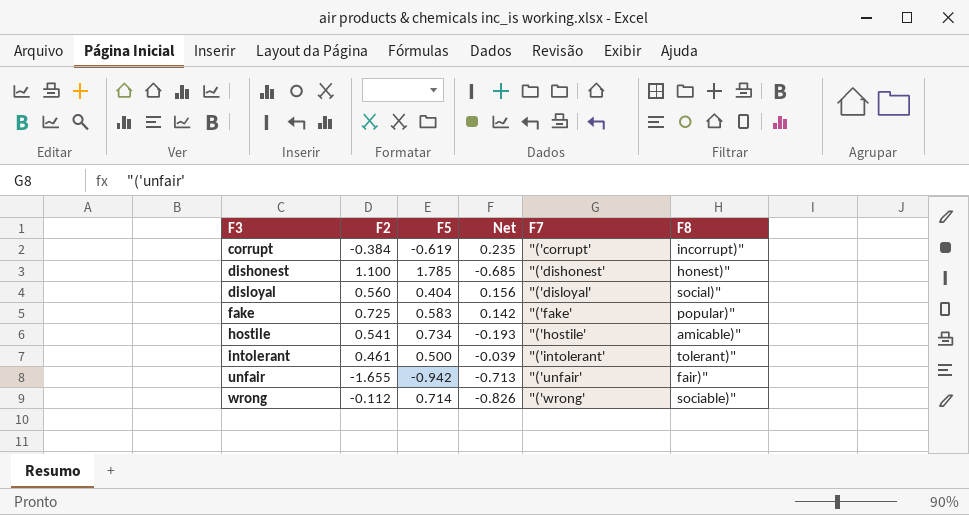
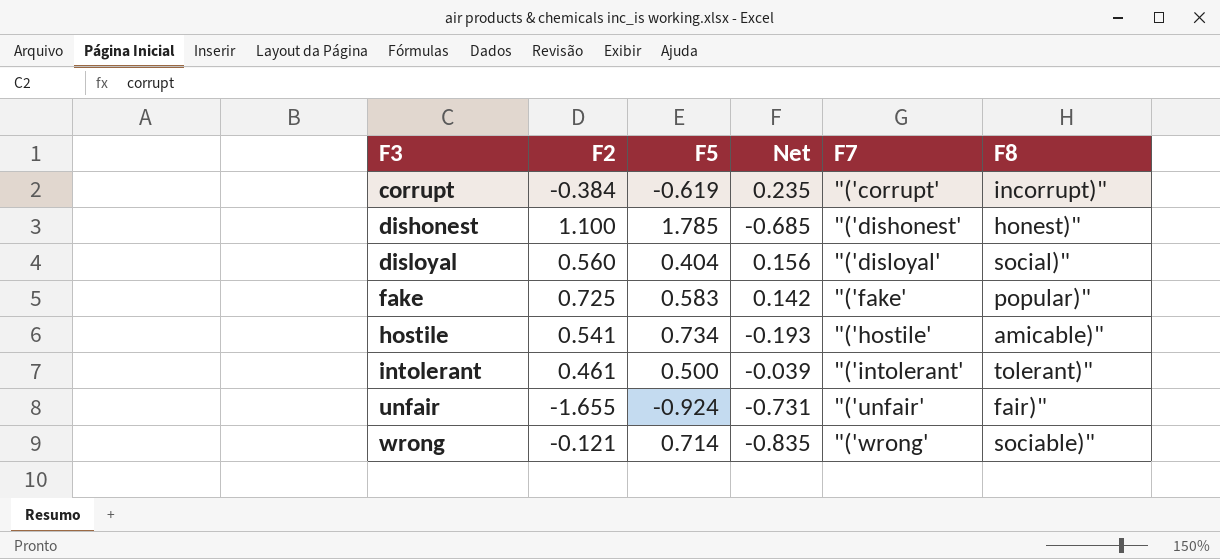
unfair | F5: -0.942 -> -0.924
unfair | Net: -0.713 -> -0.731
wrong | F2: -0.112 -> -0.121
wrong | Net: -0.826 -> -0.835

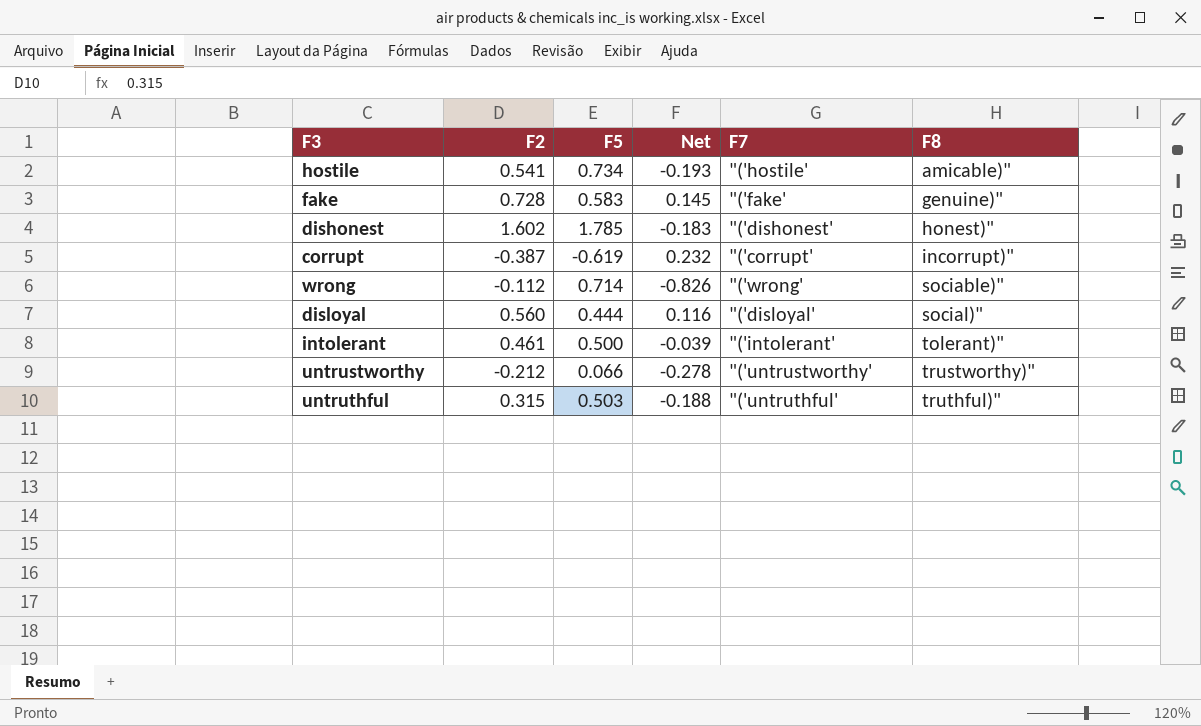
row order: F3 ascending -> F8 ascending
row unfair: -1.655 | -0.924 | -0.731 | "('unfair' | fair)" -> none
fake | F2: 0.725 -> 0.728
fake | Net: 0.142 -> 0.145
fake | F8: popular)" -> genuine)"
dishonest | F2: 1.100 -> 1.602
dishonest | Net: -0.685 -> -0.183
corrupt | F2: -0.384 -> -0.387
corrupt | Net: 0.235 -> 0.232
wrong | F2: -0.121 -> -0.112
wrong | Net: -0.835 -> -0.826
disloyal | F5: 0.404 -> 0.444
disloyal | Net: 0.156 -> 0.116
row untrustworthy: none -> -0.212 | 0.066 | -0.278 | "('untrustworthy' | trustworthy)"
row untruthful: none -> 0.315 | 0.503 | -0.188 | "('untruthful' | truthful)"

